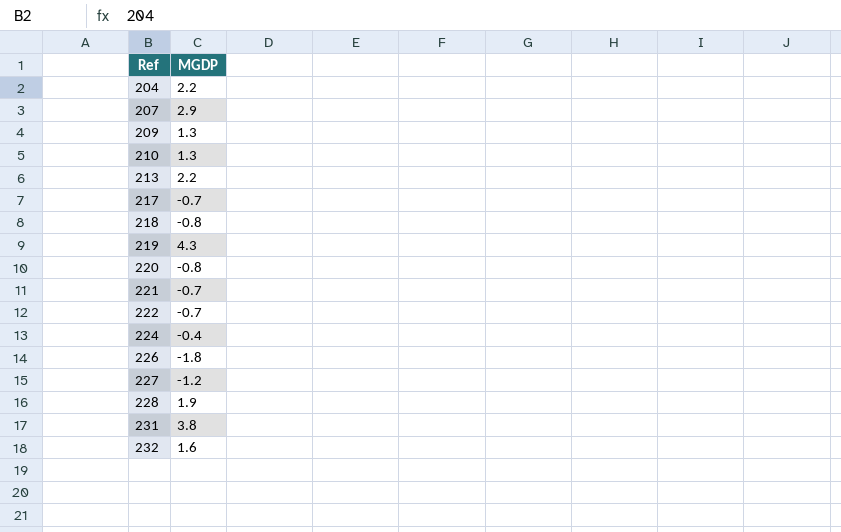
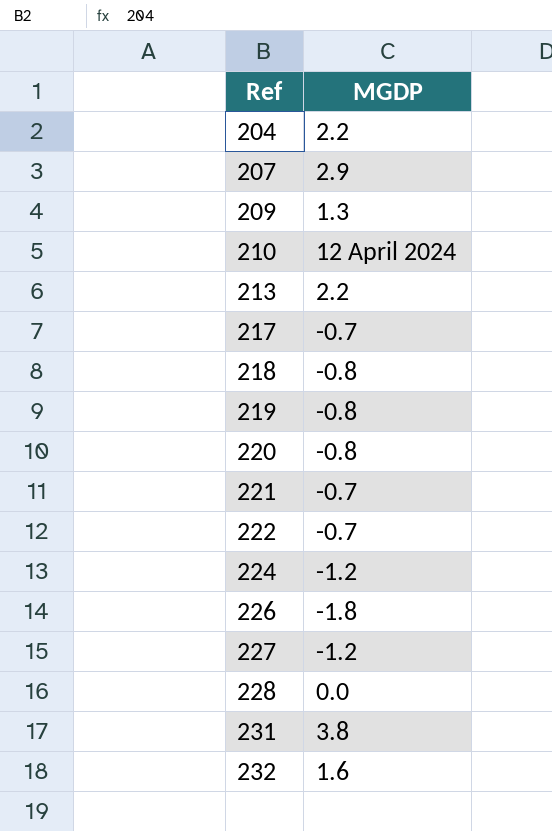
210 | MGDP: 1.3 -> 12 April 2024
219 | MGDP: 4.3 -> -0.8
224 | MGDP: -0.4 -> -1.2
228 | MGDP: 1.9 -> 0.0

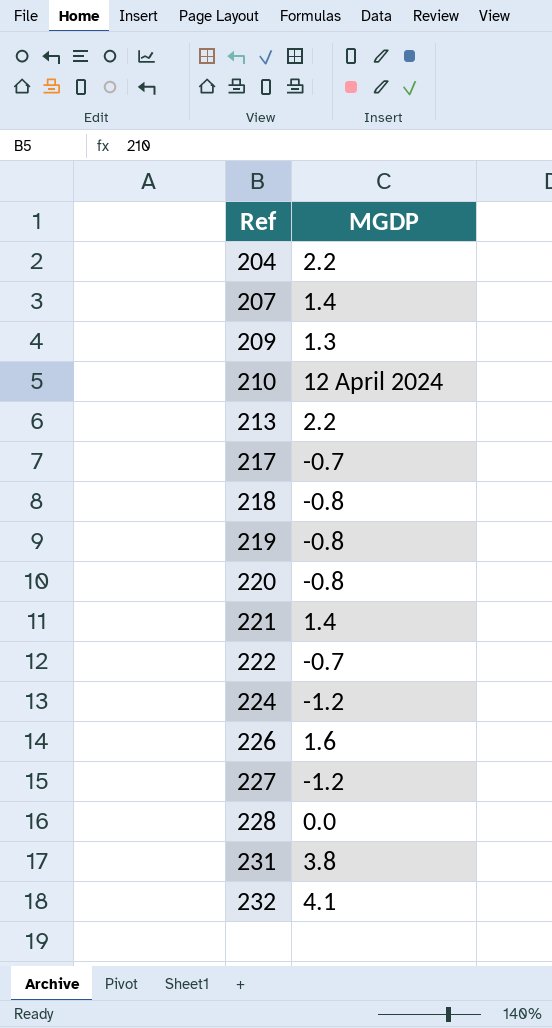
207 | MGDP: 2.9 -> 1.4
221 | MGDP: -0.7 -> 1.4
226 | MGDP: -1.8 -> 1.6
232 | MGDP: 1.6 -> 4.1

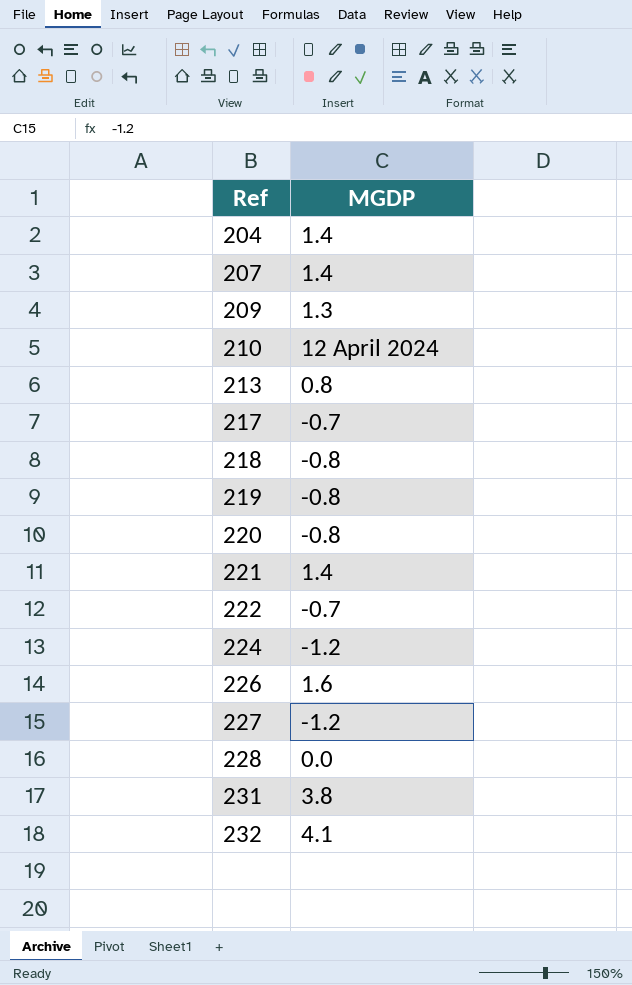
204 | MGDP: 2.2 -> 1.4
213 | MGDP: 2.2 -> 0.8

